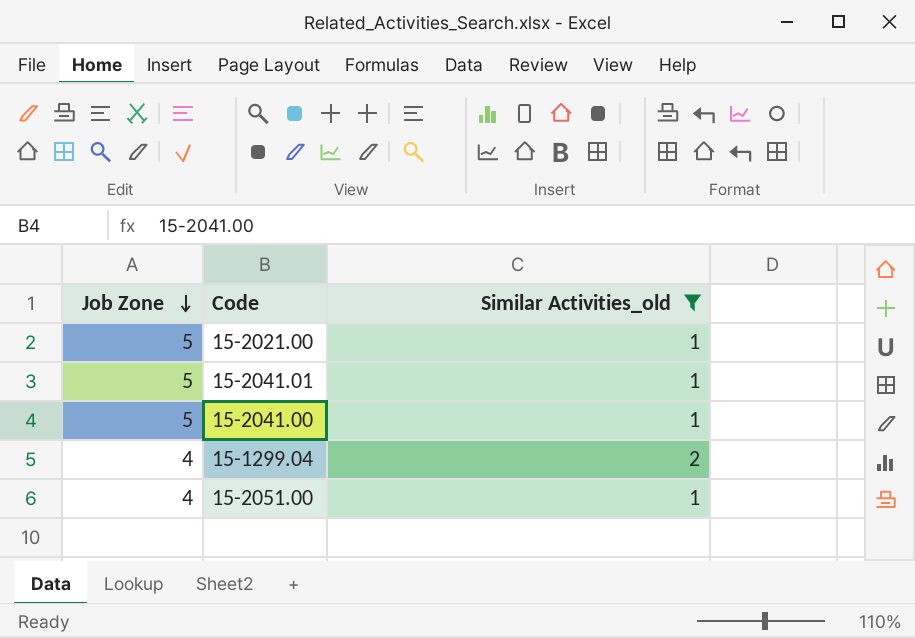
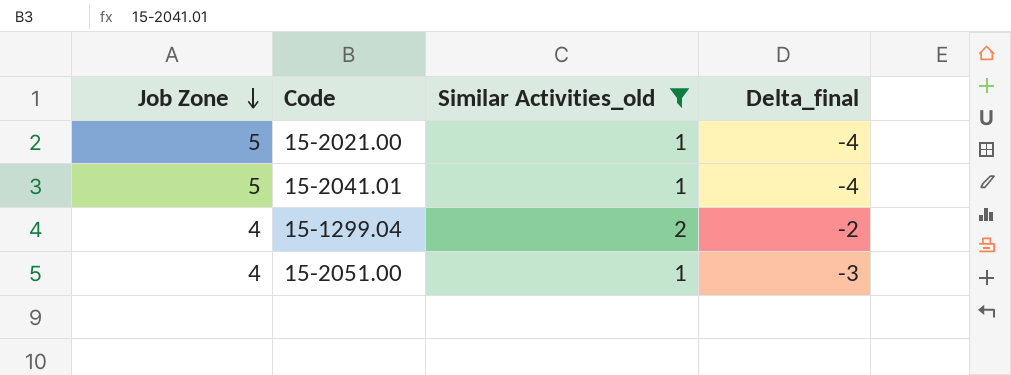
column Delta_final | formula: none -> [Similar Activities_old] - [Job Zone]
row 15-2041.00: 5 | 1 -> none

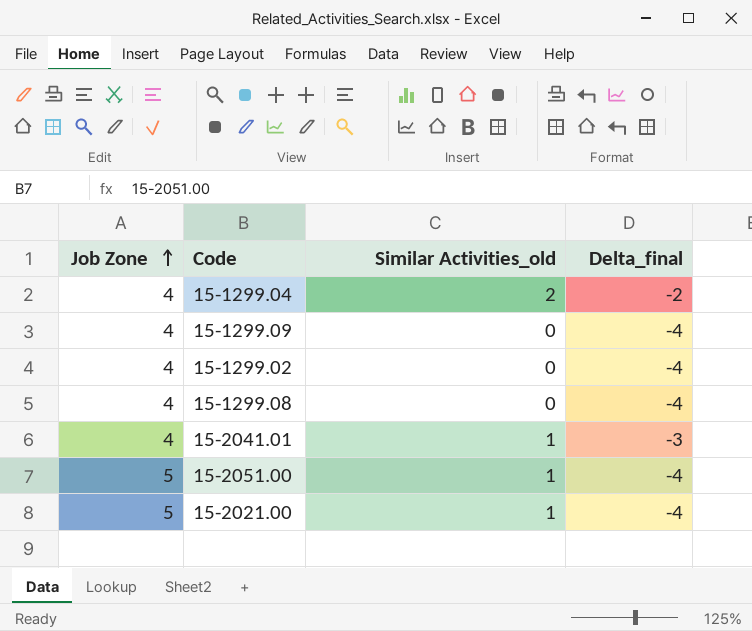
filter: Similar Activities_old != 0 -> none
row order: Job Zone descending -> Job Zone ascending
15-2041.01 | Job Zone: 5 -> 4
15-2041.01 | Delta_final: -4 -> -3
15-2051.00 | Job Zone: 4 -> 5
15-2051.00 | Delta_final: -3 -> -4

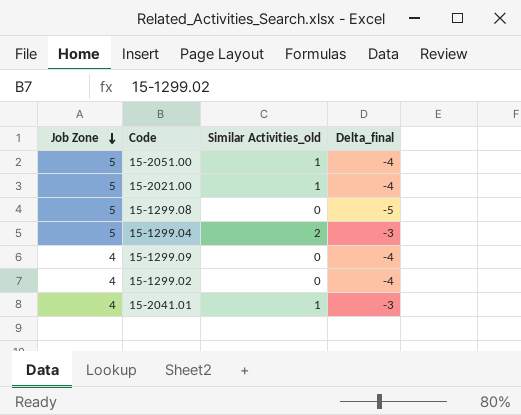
row order: Job Zone ascending -> Job Zone descending
15-1299.08 | Job Zone: 4 -> 5
15-1299.08 | Delta_final: -4 -> -5
15-1299.04 | Job Zone: 4 -> 5
15-1299.04 | Delta_final: -2 -> -3

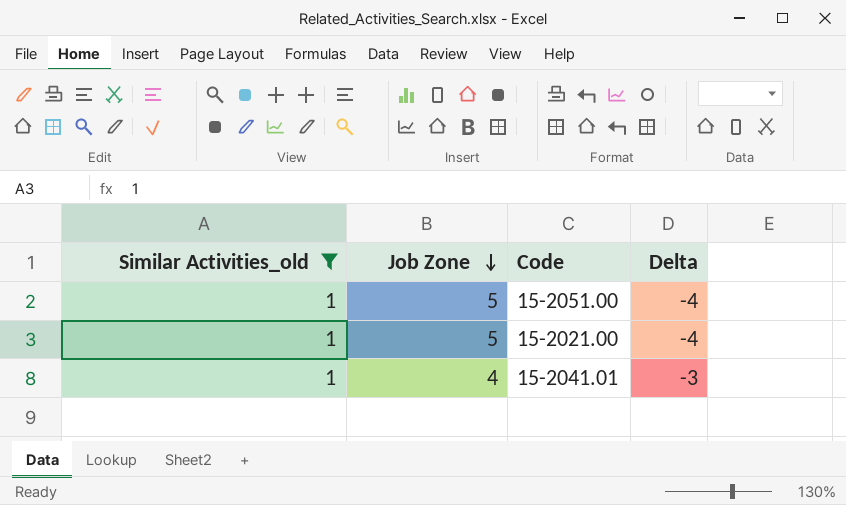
filter: none -> Similar Activities_old = 1
column Similar Activities_old | position: 3 -> 1
column name: Delta_final -> Delta

